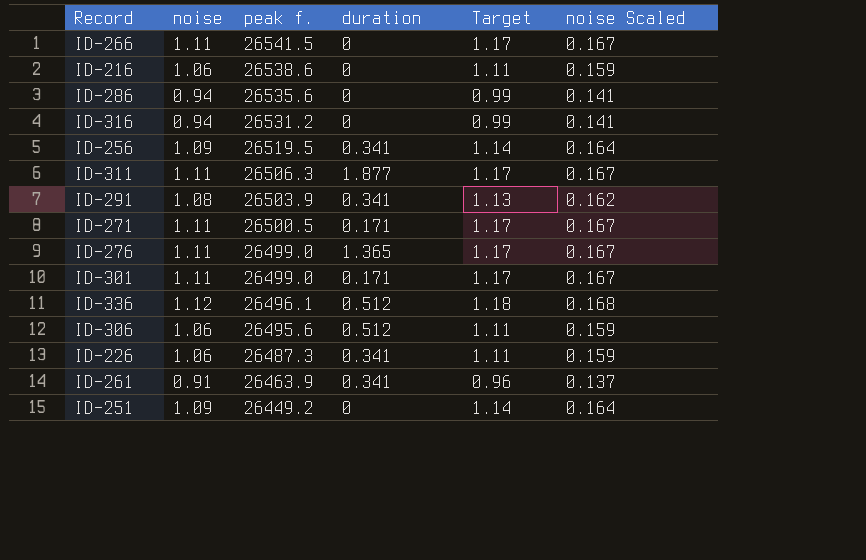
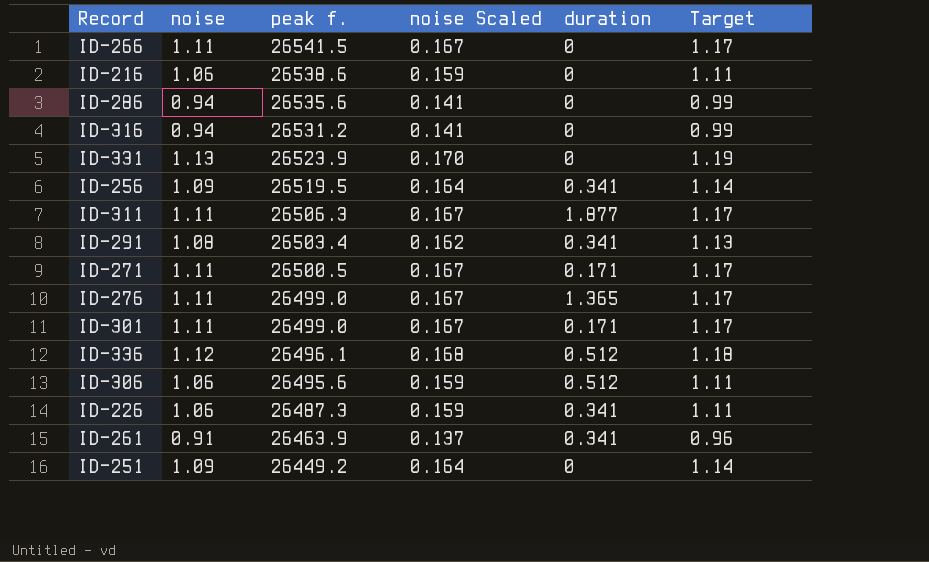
column noise Scaled | position: 6 -> 4
row ID-331: none -> 1.13 | 26523.9 | 0.170 | 0 | 1.19
ID-291 | peak f.: 26503.9 -> 26503.4

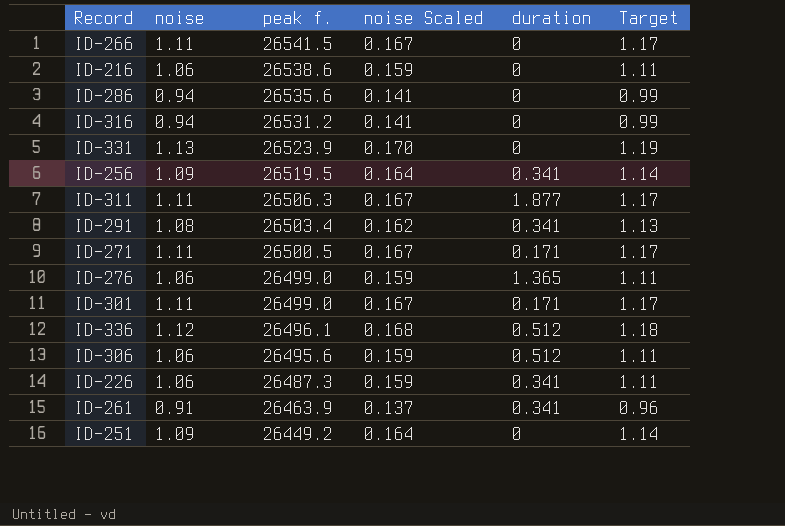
ID-276 | noise: 1.11 -> 1.06
ID-276 | noise Scaled: 0.167 -> 0.159
ID-276 | Target: 1.17 -> 1.11

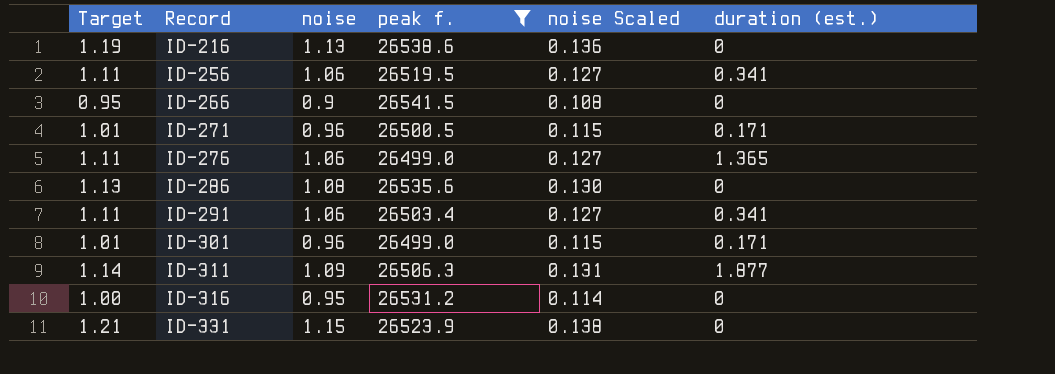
filter: none -> peak f. >= 26499.0
row order: peak f. descending -> Record ascending
column Target | position: 6 -> 1
column noise Scaled | formula: [noise] * 0.15 -> [noise] * 0.12
column name: duration -> duration (est.)
ID-216 | Target: 1.11 -> 1.19
ID-216 | noise: 1.06 -> 1.13
ID-256 | Target: 1.14 -> 1.11
ID-256 | noise: 1.09 -> 1.06
ID-266 | Target: 1.17 -> 0.95
ID-266 | noise: 1.11 -> 0.9
ID-271 | Target: 1.17 -> 1.01
ID-271 | noise: 1.11 -> 0.96
ID-286 | Target: 0.99 -> 1.13
ID-286 | noise: 0.94 -> 1.08
ID-291 | Target: 1.13 -> 1.11
ID-291 | noise: 1.08 -> 1.06
ID-301 | Target: 1.17 -> 1.01
ID-301 | noise: 1.11 -> 0.96
ID-311 | Target: 1.17 -> 1.14
ID-311 | noise: 1.11 -> 1.09
ID-316 | Target: 0.99 -> 1.00
ID-316 | noise: 0.94 -> 0.95
ID-331 | Target: 1.19 -> 1.21
ID-331 | noise: 1.13 -> 1.15

